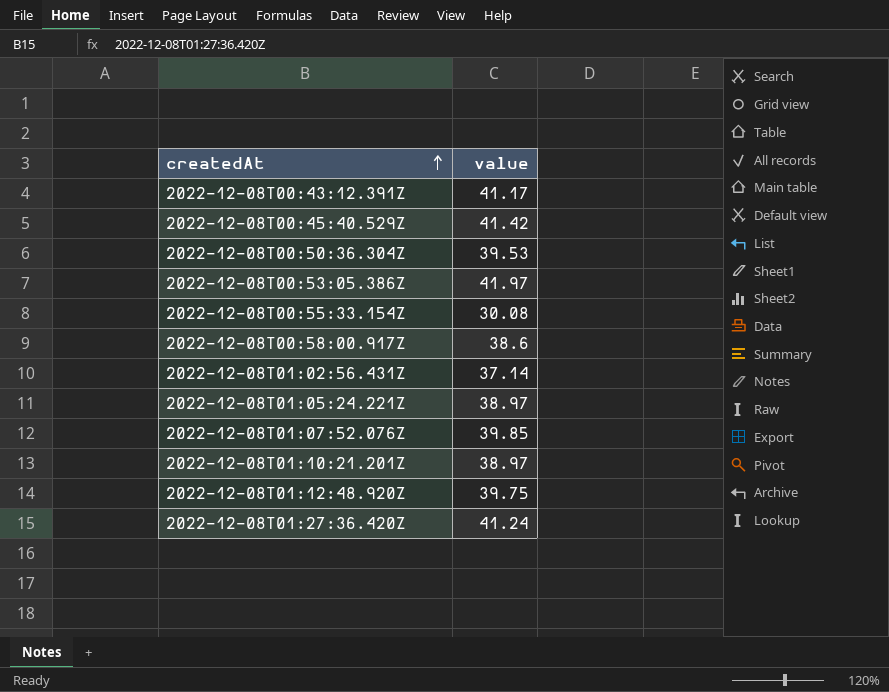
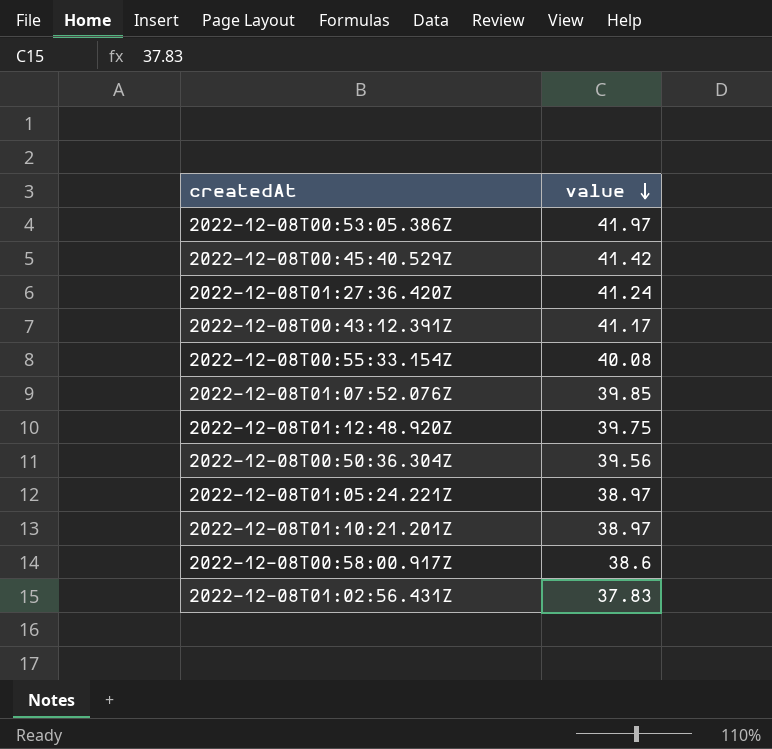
row order: createdAt ascending -> value descending
2022-12-08T00:55:33.154Z | value: 30.08 -> 40.08
2022-12-08T00:50:36.304Z | value: 39.53 -> 39.56
2022-12-08T01:02:56.431Z | value: 37.14 -> 37.83

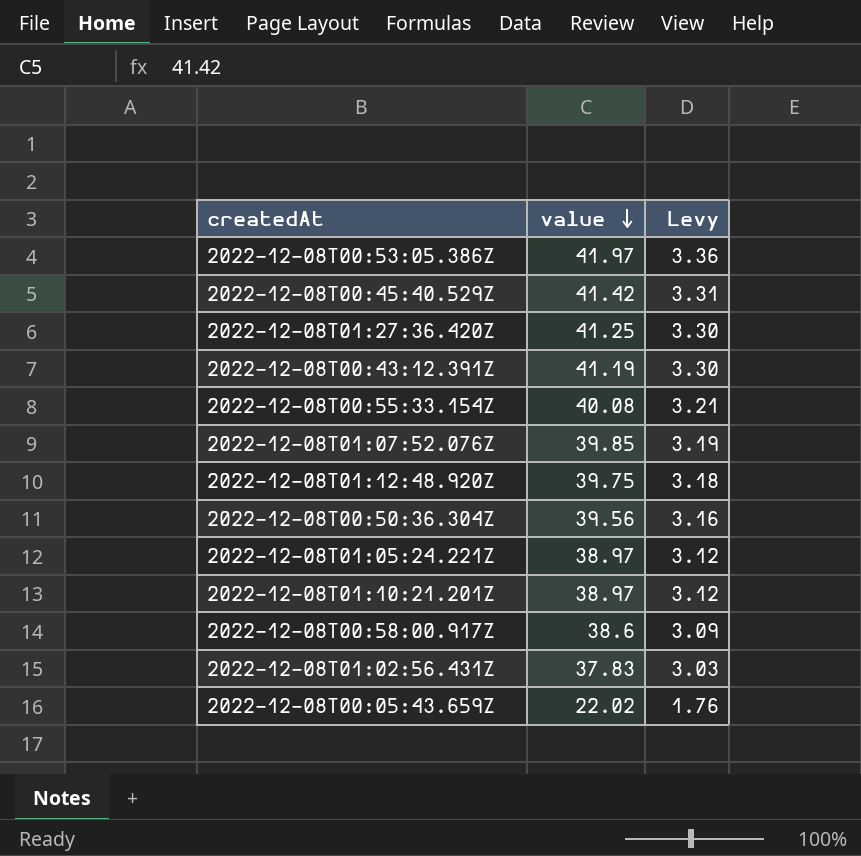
column Levy | formula: none -> [value] * 0.08
2022-12-08T01:27:36.420Z | value: 41.24 -> 41.25
2022-12-08T00:43:12.391Z | value: 41.17 -> 41.19
row 2022-12-08T00:05:43.659Z: none -> 22.02 | 1.76

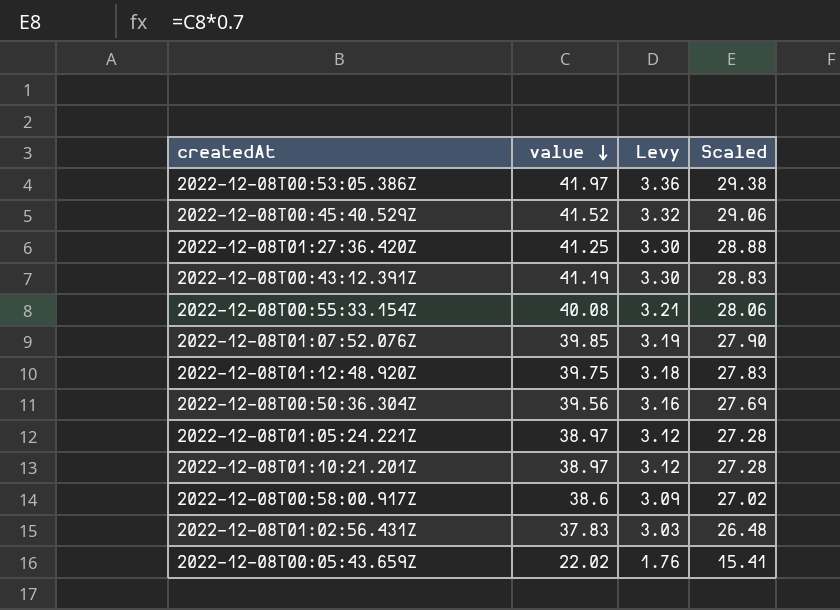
column Scaled | formula: none -> [value] * 0.7
2022-12-08T00:45:40.529Z | value: 41.42 -> 41.52
2022-12-08T00:45:40.529Z | Levy: 3.31 -> 3.32

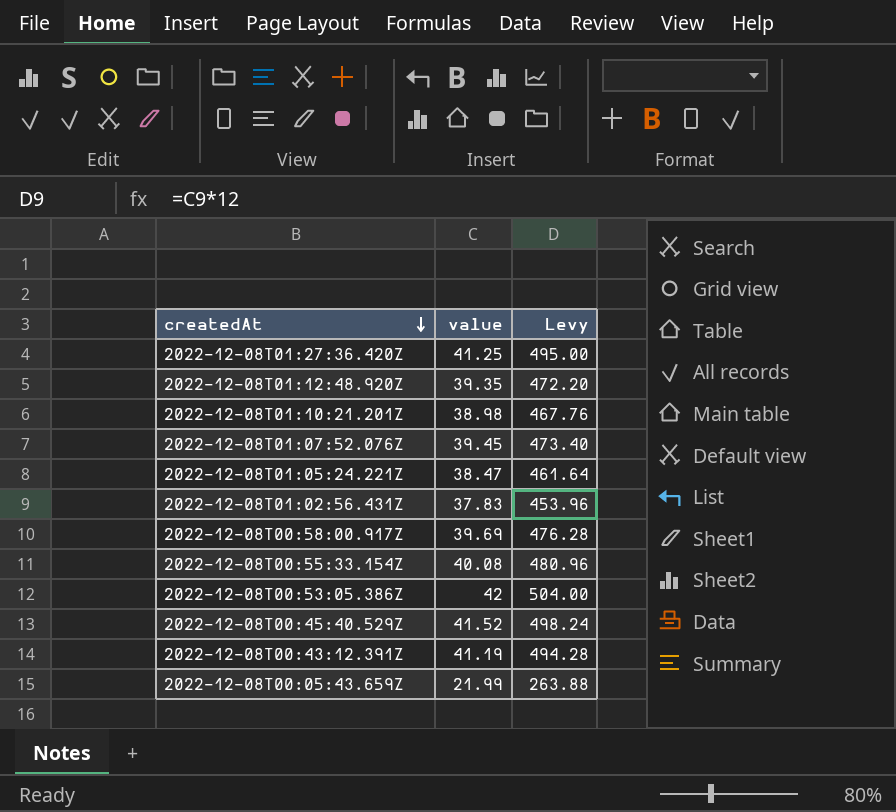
row order: value descending -> createdAt descending
column Scaled | formula: [value] * 0.7 -> none
column Levy | formula: [value] * 0.08 -> [value] * 12
row 2022-12-08T00:50:36.304Z: 39.56 | 3.16 | 27.69 -> none
2022-12-08T01:12:48.920Z | value: 39.75 -> 39.35
2022-12-08T01:10:21.201Z | value: 38.97 -> 38.98
2022-12-08T01:07:52.076Z | value: 39.85 -> 39.45
2022-12-08T01:05:24.221Z | value: 38.97 -> 38.47
2022-12-08T00:58:00.917Z | value: 38.6 -> 39.69
2022-12-08T00:53:05.386Z | value: 41.97 -> 42
2022-12-08T00:05:43.659Z | value: 22.02 -> 21.99

